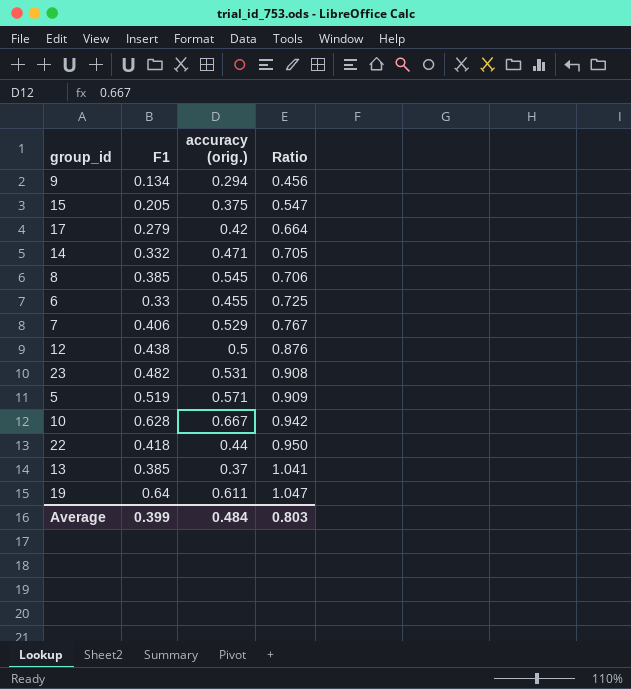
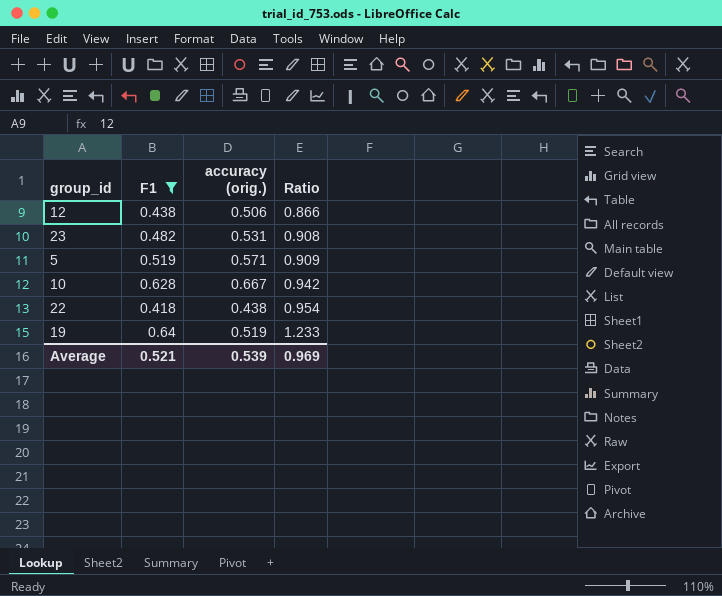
filter: none -> F1 >= 0.418
12 | accuracy (orig.): 0.5 -> 0.506
12 | Ratio: 0.876 -> 0.866
22 | accuracy (orig.): 0.44 -> 0.438
22 | Ratio: 0.950 -> 0.954
19 | accuracy (orig.): 0.611 -> 0.519
19 | Ratio: 1.047 -> 1.233
Average | F1: 0.399 -> 0.521
Average | accuracy (orig.): 0.484 -> 0.539
Average | Ratio: 0.803 -> 0.969

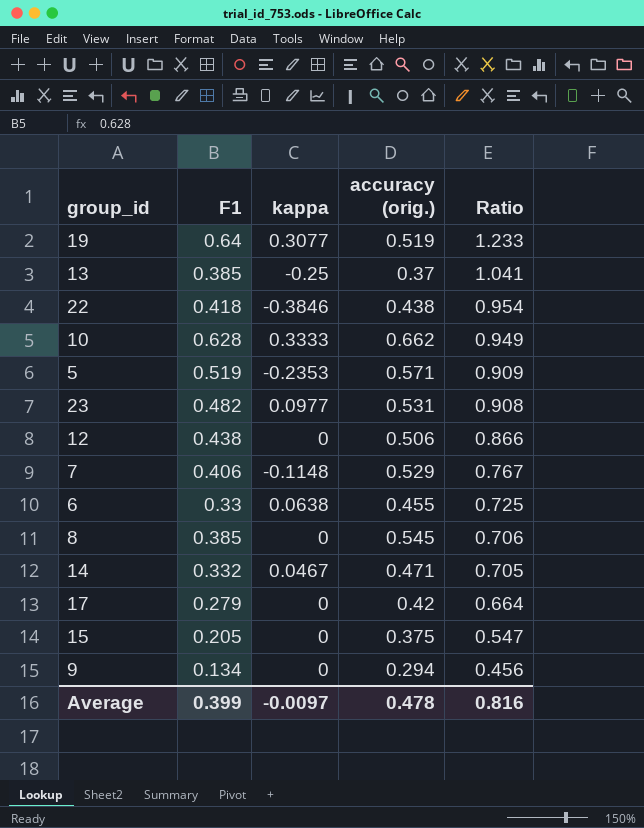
filter: F1 >= 0.418 -> none
row order: Ratio ascending -> Ratio descending
column kappa | position: none -> 3
10 | accuracy (orig.): 0.667 -> 0.662
10 | Ratio: 0.942 -> 0.949
Average | F1: 0.521 -> 0.399
Average | accuracy (orig.): 0.539 -> 0.478
Average | Ratio: 0.969 -> 0.816

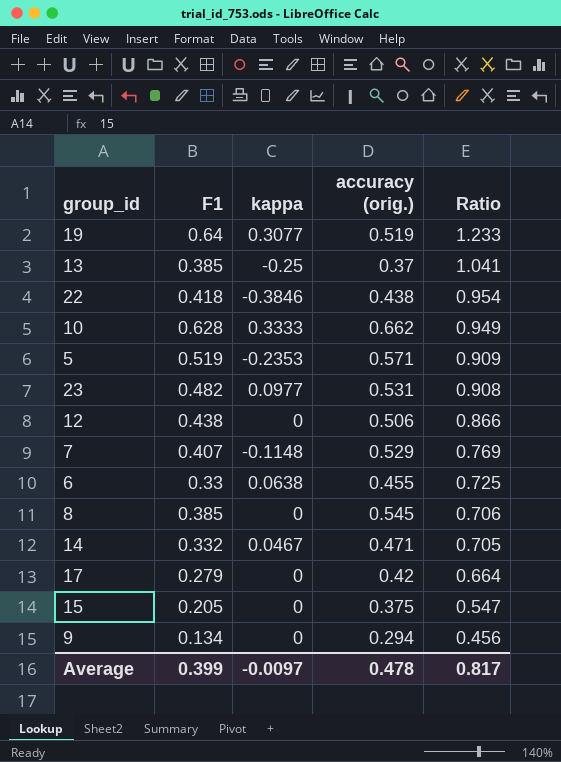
7 | F1: 0.406 -> 0.407
7 | Ratio: 0.767 -> 0.769
Average | Ratio: 0.816 -> 0.817

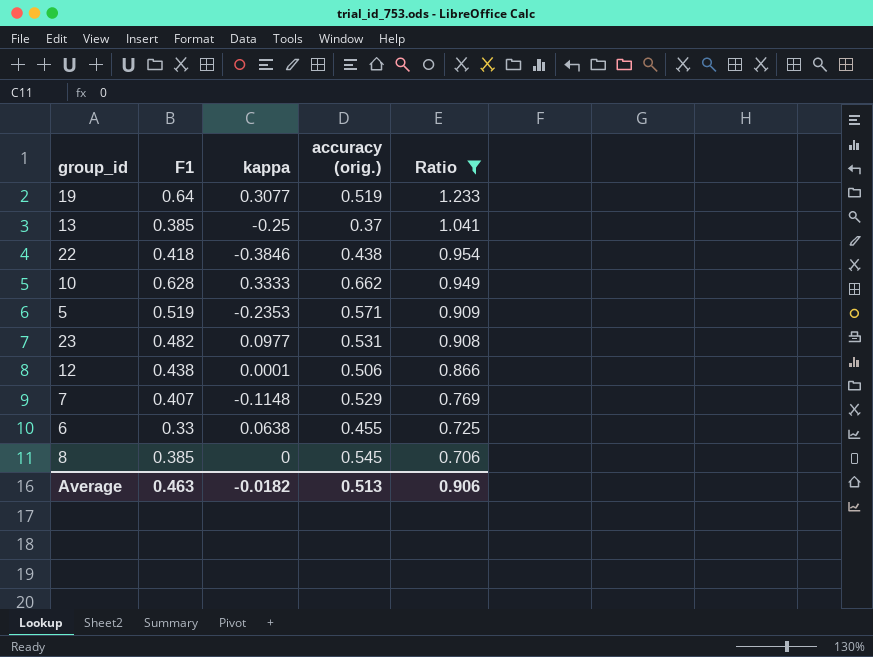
filter: none -> Ratio >= 0.706
12 | kappa: 0 -> 0.0001
Average | F1: 0.399 -> 0.463
Average | kappa: -0.0097 -> -0.0182
Average | accuracy (orig.): 0.478 -> 0.513
Average | Ratio: 0.817 -> 0.906

